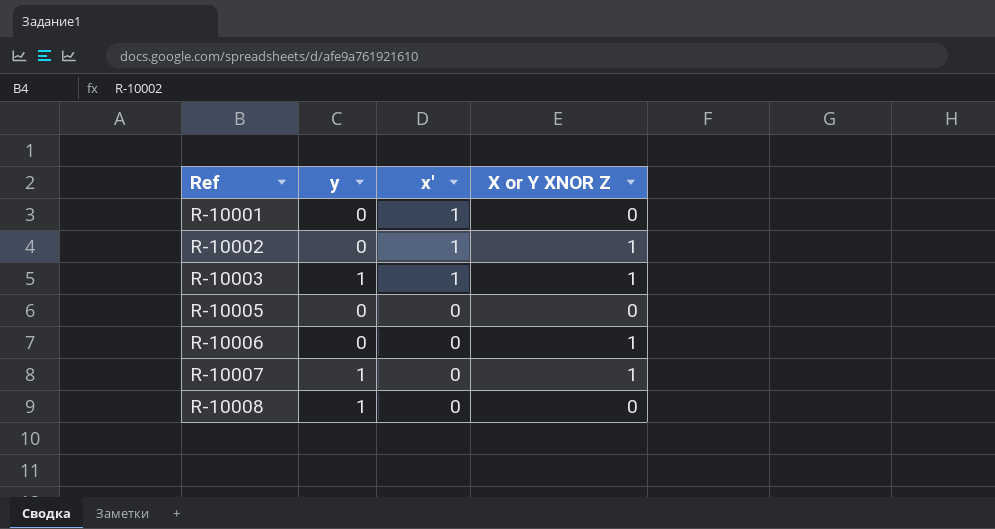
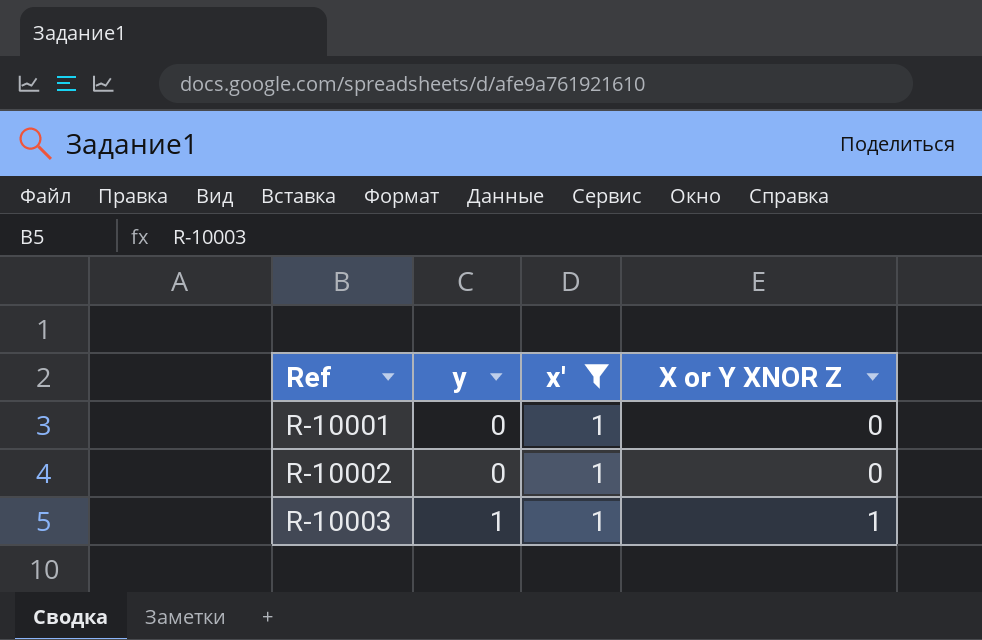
filter: none -> x' = 1
R-10002 | X or Y XNOR Z: 1 -> 0

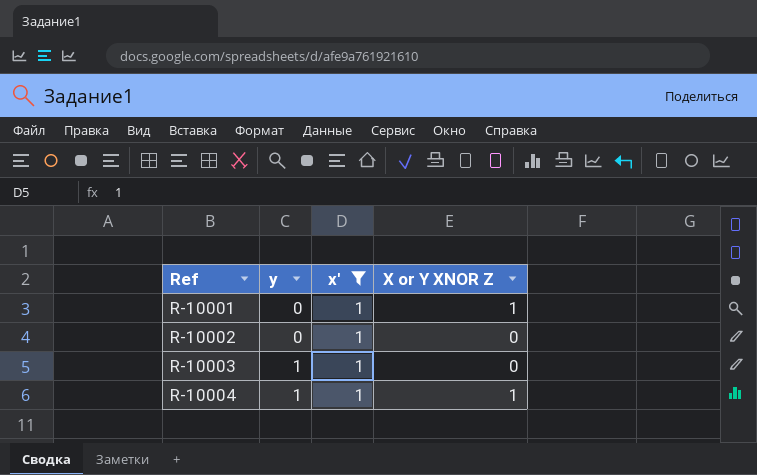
R-10001 | X or Y XNOR Z: 0 -> 1
R-10003 | X or Y XNOR Z: 1 -> 0
row R-10004: none -> 1 | 1 | 1

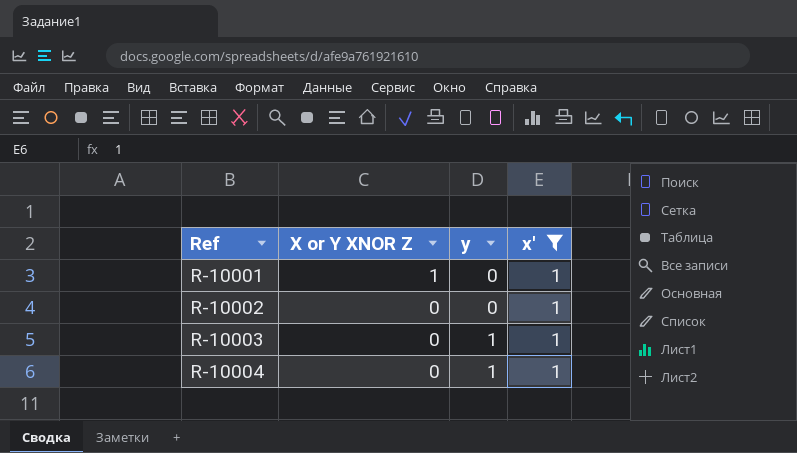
column X or Y XNOR Z | position: 4 -> 2
R-10004 | X or Y XNOR Z: 1 -> 0

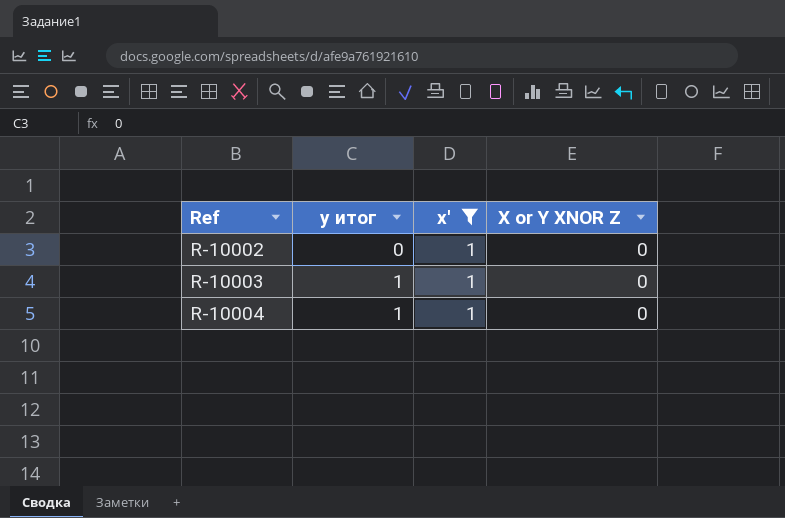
column name: y -> y итог
column X or Y XNOR Z | position: 2 -> 4
row R-10001: 1 | 0 | 1 -> none

